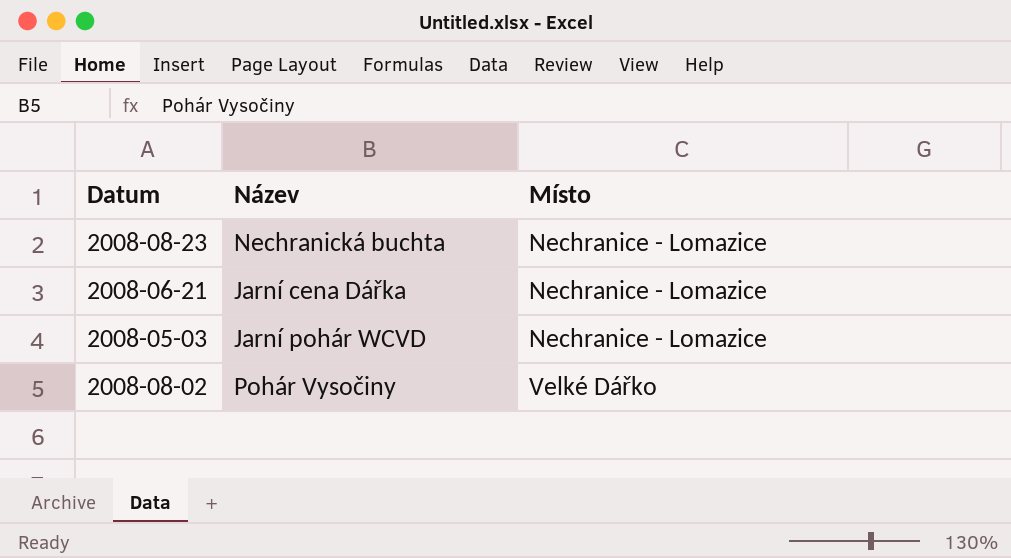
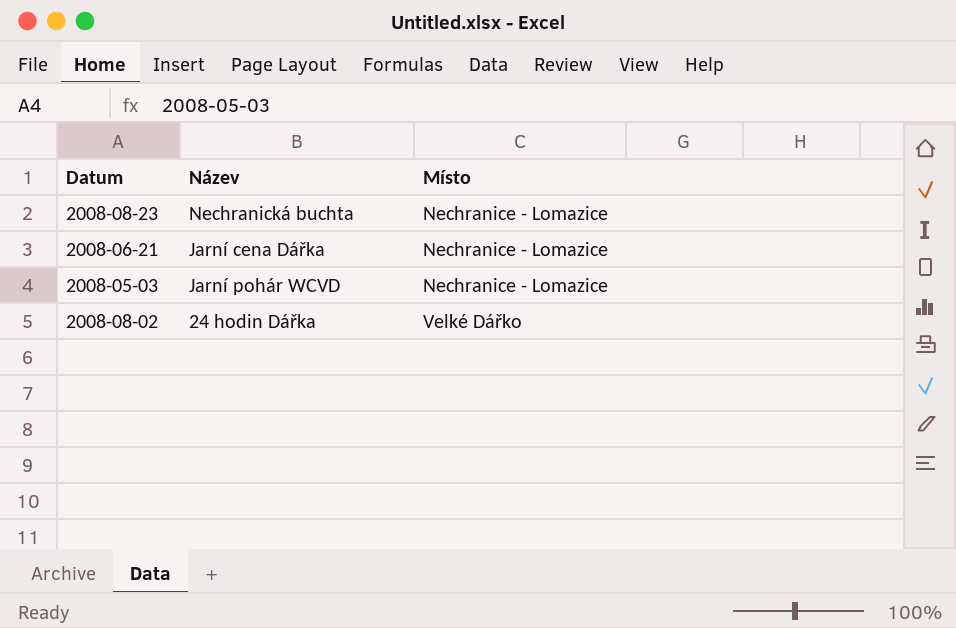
2008-08-02 | Název: Pohár Vysočiny -> 24 hodin Dářka

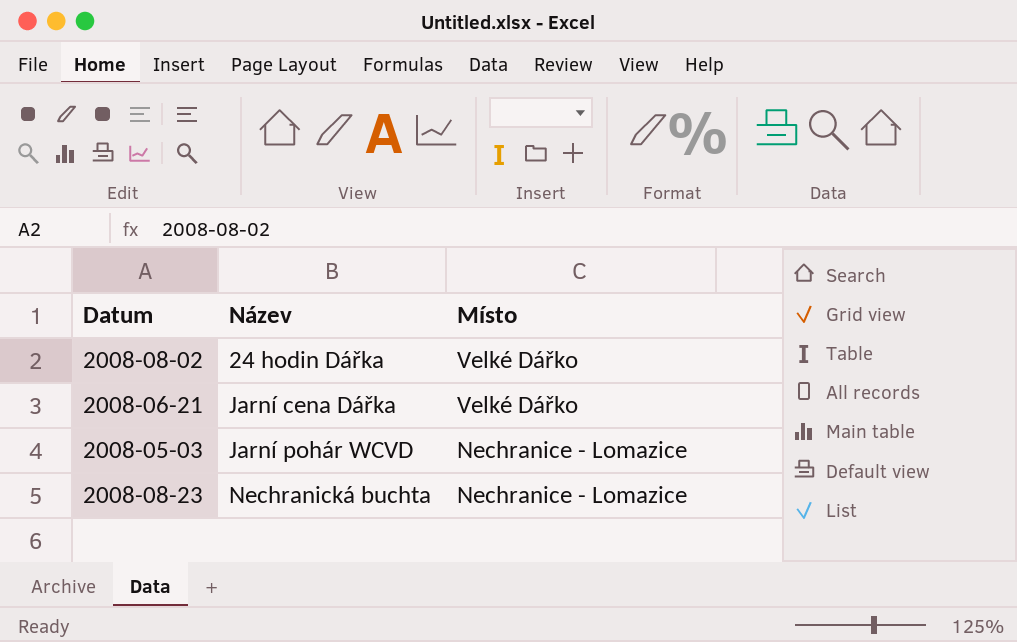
row order: Místo ascending -> Název ascending
2008-06-21 | Místo: Nechranice - Lomazice -> Velké Dářko

